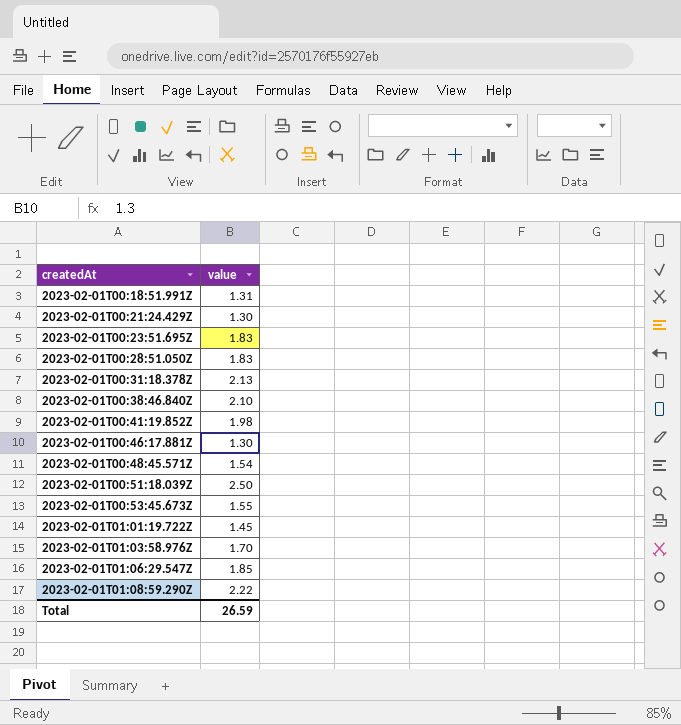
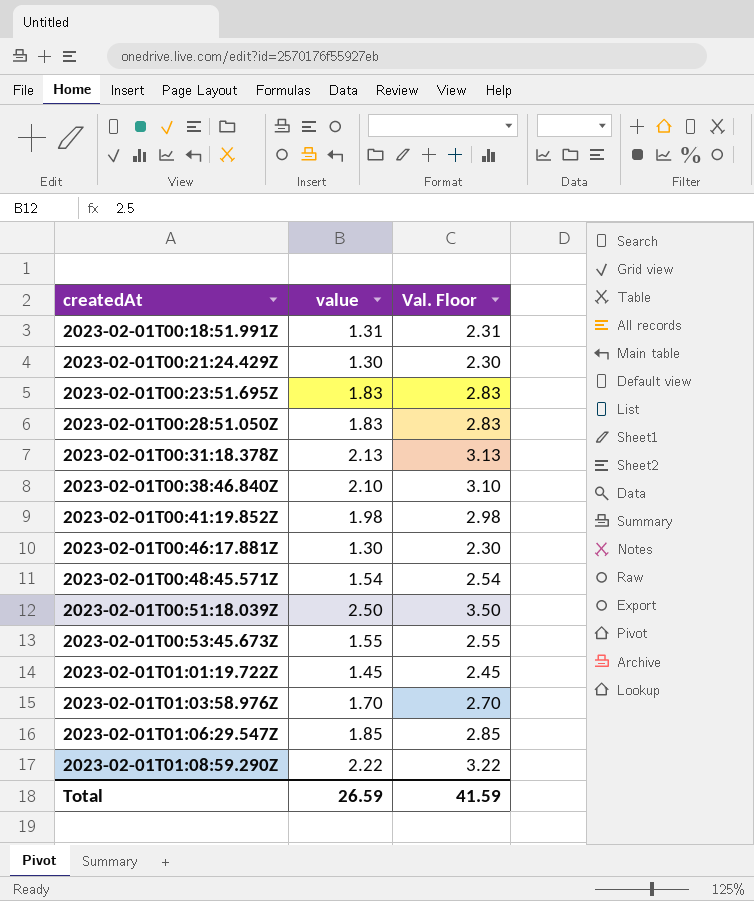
column Val. Floor | formula: none -> [value] + 1

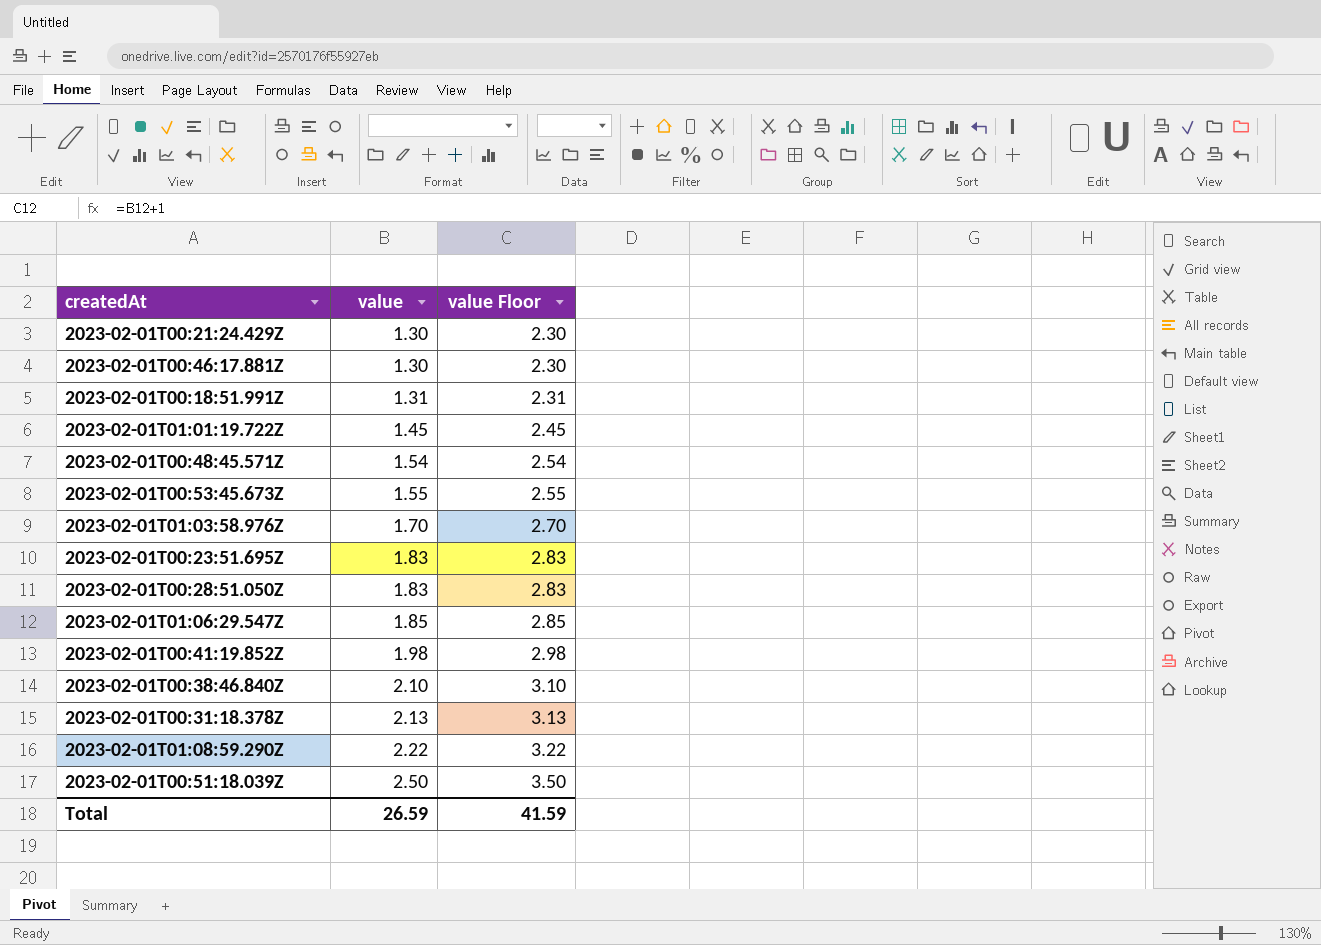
row order: createdAt ascending -> value ascending
column name: Val. Floor -> value Floor

